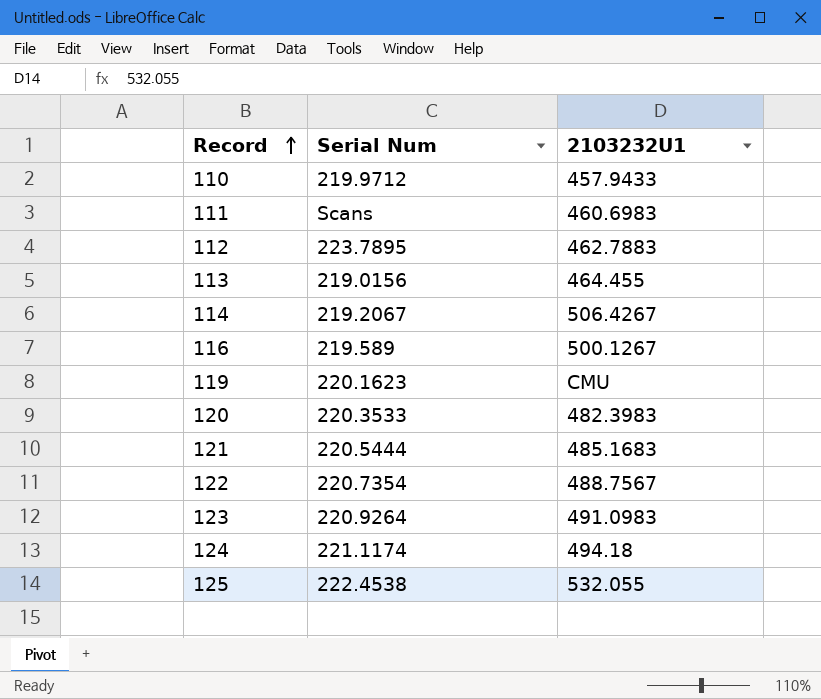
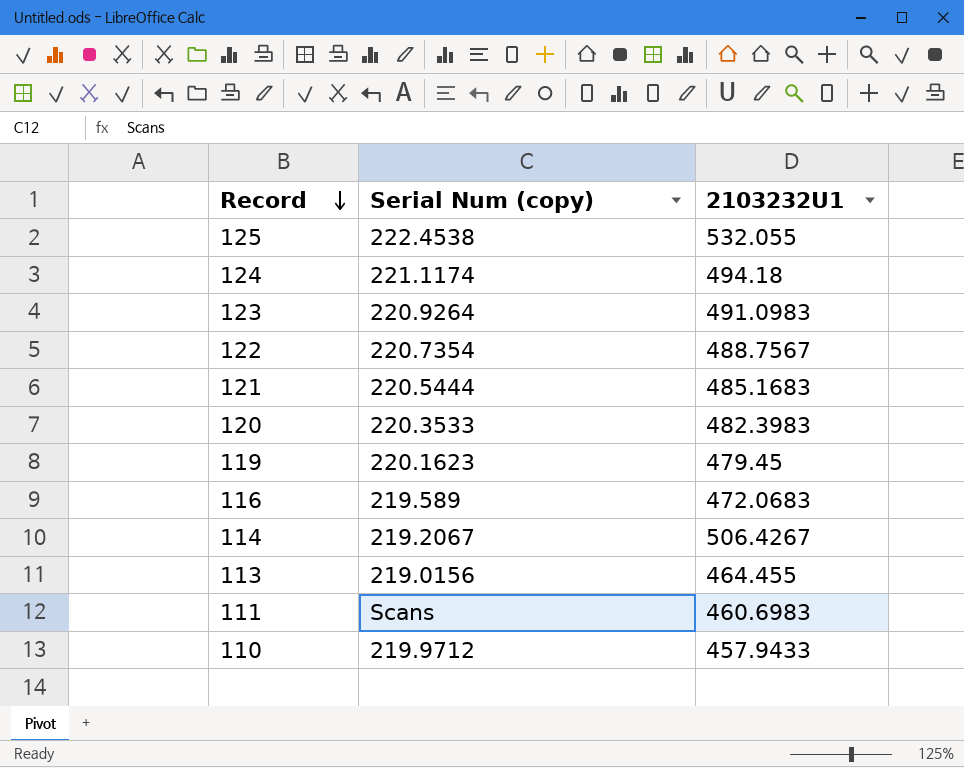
row order: Record ascending -> Record descending
column name: Serial Num -> Serial Num (copy)
row 112: 223.7895 | 462.7883 -> none
119 | 2103232U1: CMU -> 479.45
116 | 2103232U1: 500.1267 -> 472.0683

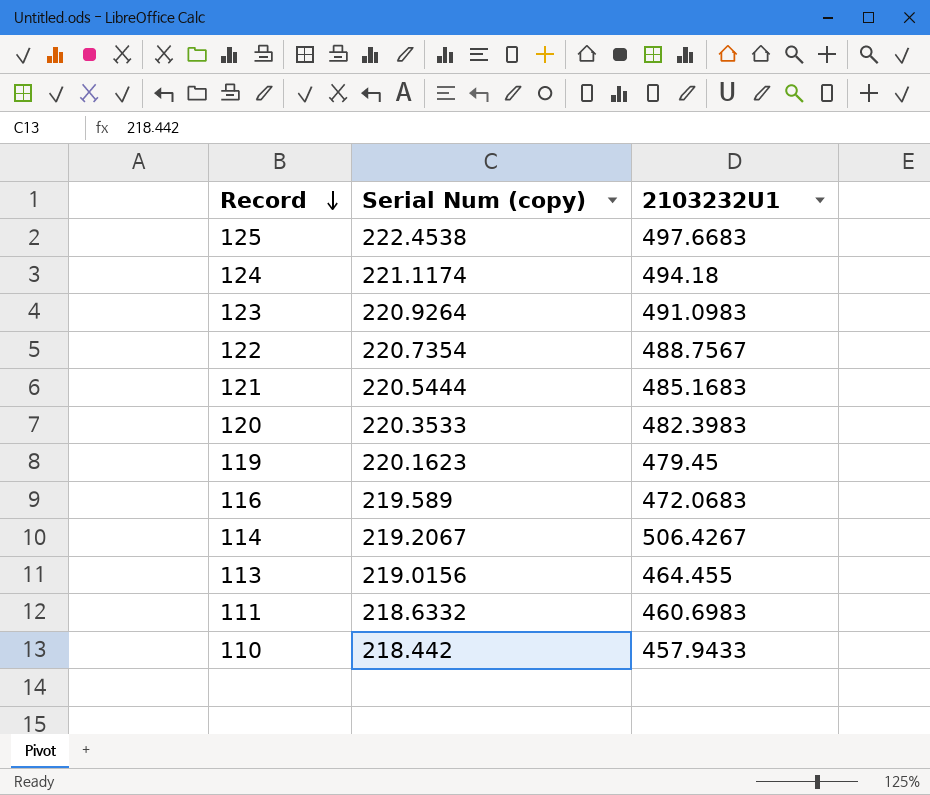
125 | 2103232U1: 532.055 -> 497.6683
111 | Serial Num (copy): Scans -> 218.6332
110 | Serial Num (copy): 219.9712 -> 218.442

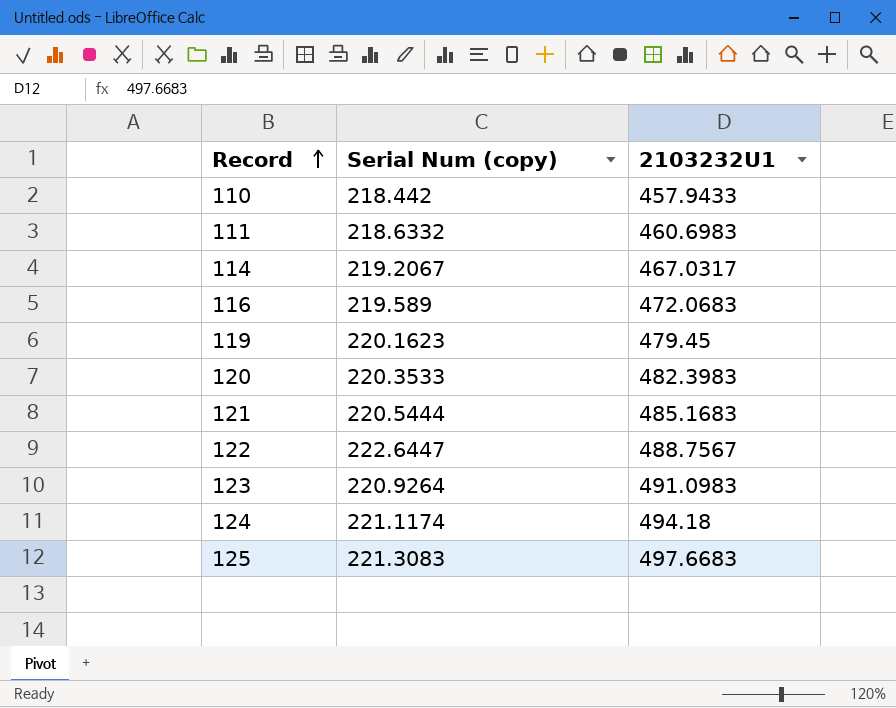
row order: Record descending -> Record ascending
row 113: 219.0156 | 464.455 -> none
114 | 2103232U1: 506.4267 -> 467.0317
122 | Serial Num (copy): 220.7354 -> 222.6447
125 | Serial Num (copy): 222.4538 -> 221.3083

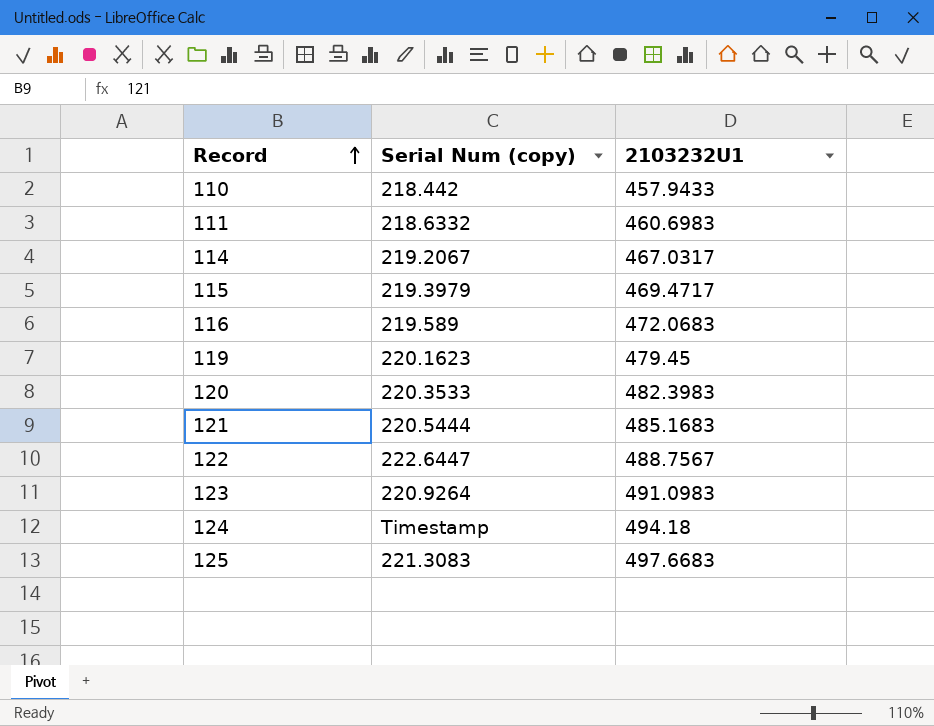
row 115: none -> 219.3979 | 469.4717
124 | Serial Num (copy): 221.1174 -> Timestamp

